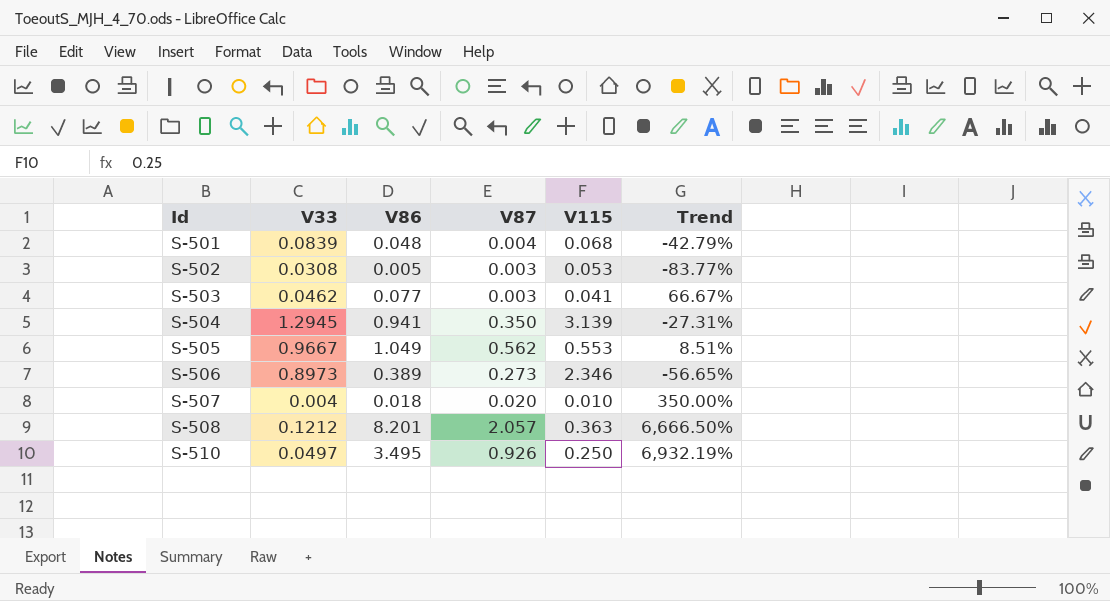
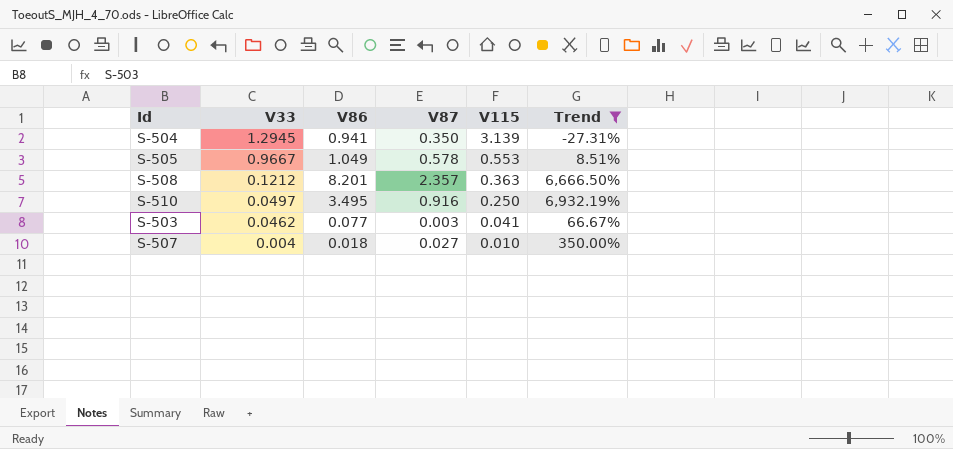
filter: none -> Trend >= -27.31%
row order: Id ascending -> V33 descending
S-505 | V87: 0.562 -> 0.578
S-508 | V87: 2.057 -> 2.357
S-510 | V87: 0.926 -> 0.916
S-507 | V87: 0.020 -> 0.027

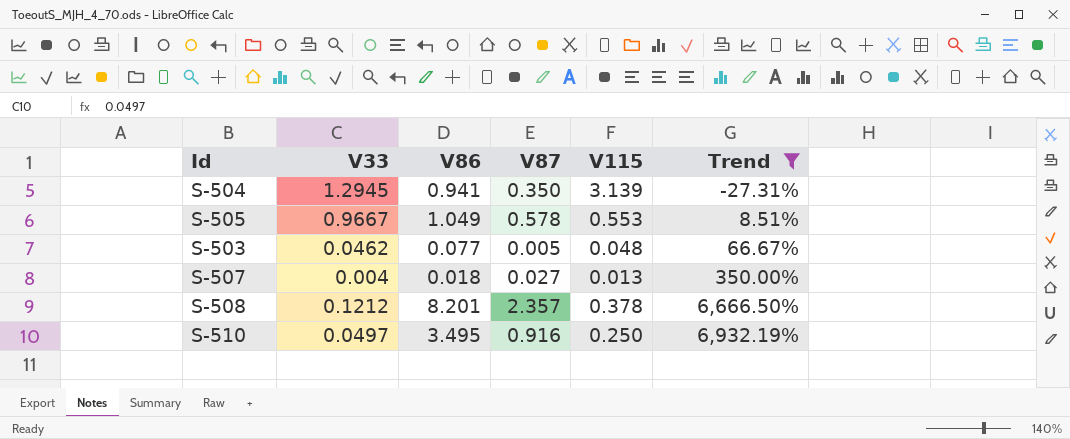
row order: V33 descending -> Trend ascending
S-503 | V87: 0.003 -> 0.005
S-503 | V115: 0.041 -> 0.048
S-507 | V115: 0.010 -> 0.013
S-508 | V115: 0.363 -> 0.378

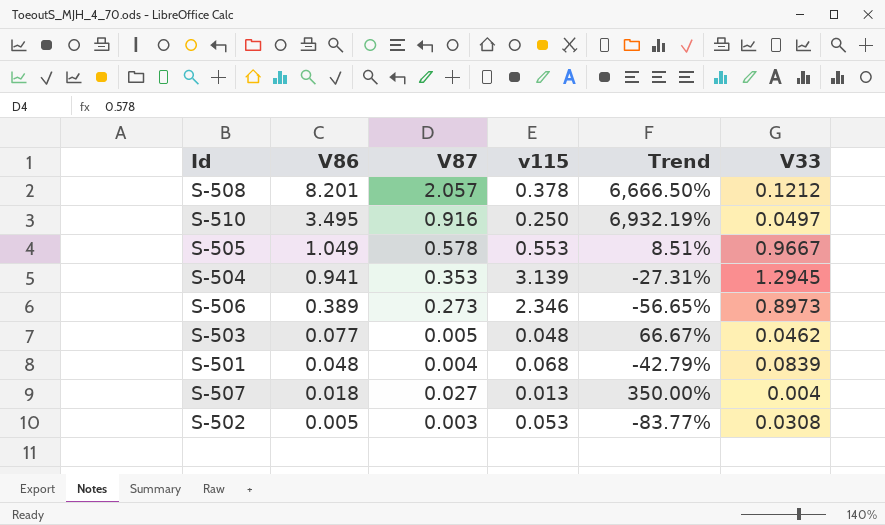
filter: Trend >= -27.31% -> none
row order: Trend ascending -> V86 descending
column name: V115 -> v115
column V33 | position: 2 -> 6
S-508 | V87: 2.357 -> 2.057
S-504 | V87: 0.350 -> 0.353

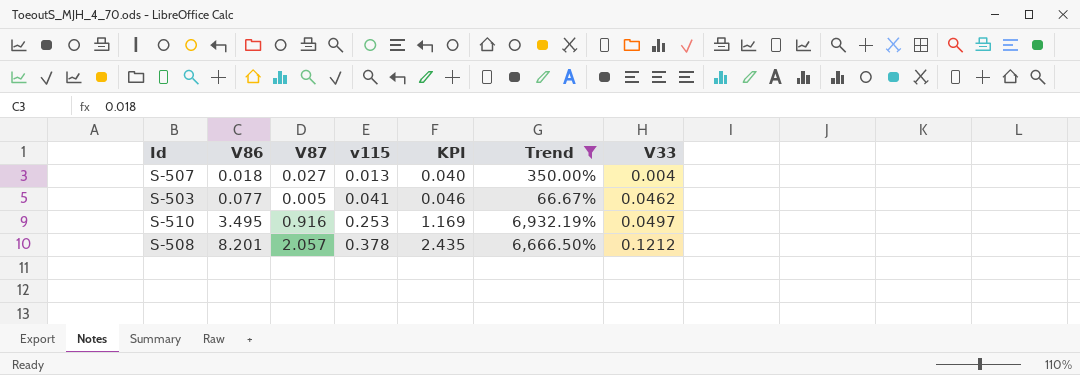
filter: none -> Trend >= 66.67%
row order: V86 descending -> V86 ascending
column KPI | formula: none -> [V87] + [v115]
S-503 | v115: 0.048 -> 0.041
S-510 | v115: 0.250 -> 0.253

